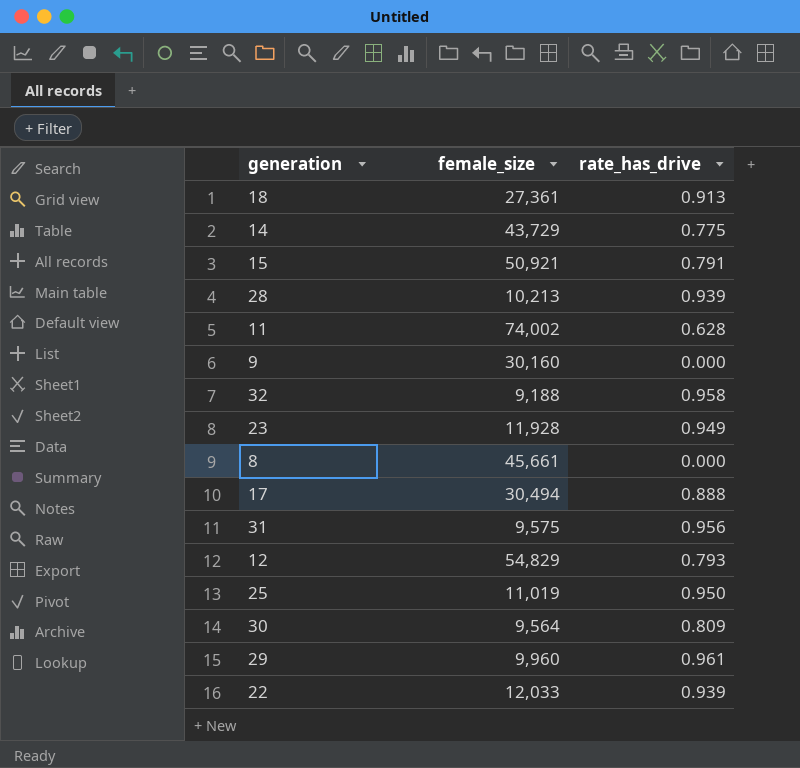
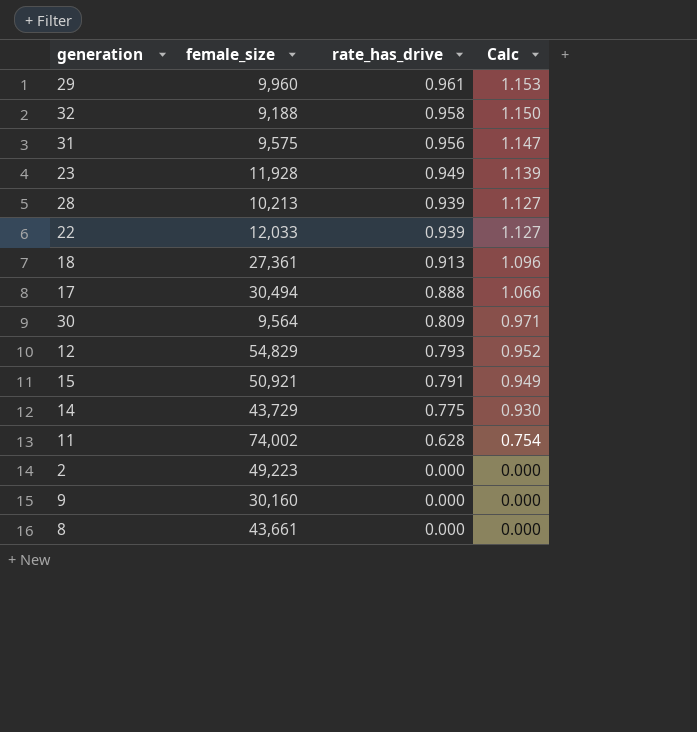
row order: none -> rate_has_drive descending
column Calc | formula: none -> [rate_has_drive] * 1.2
row 25: 11,019 | 0.950 -> none
row 2: none -> 49,223 | 0.000 | 0.000
8 | female_size: 45,661 -> 43,661

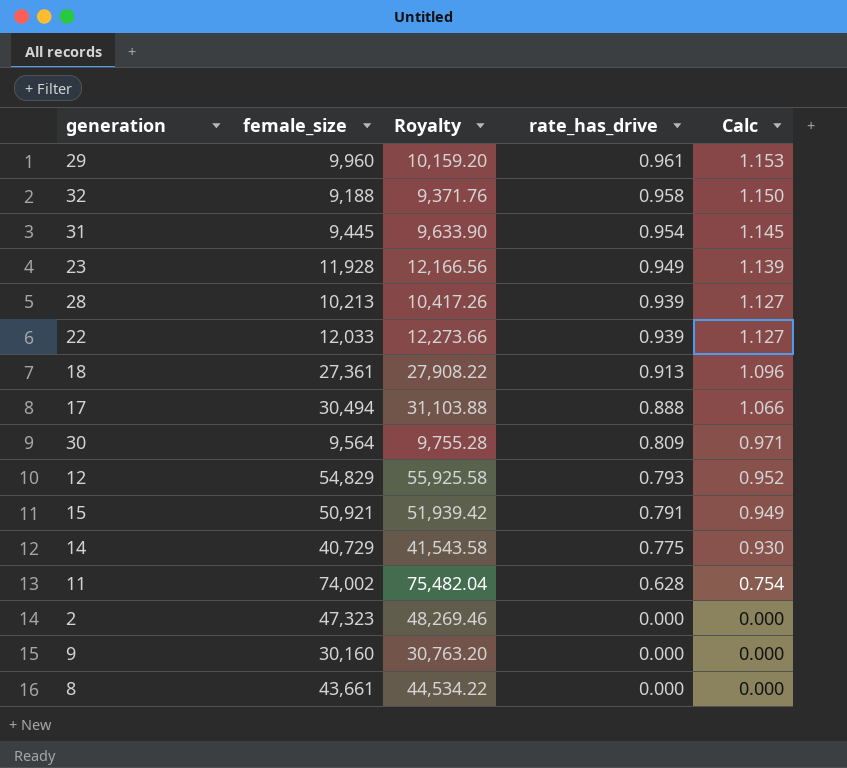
column Royalty | formula: none -> [female_size] * 1.02
31 | female_size: 9,575 -> 9,445
31 | rate_has_drive: 0.956 -> 0.954
31 | Calc: 1.147 -> 1.145
14 | female_size: 43,729 -> 40,729
2 | female_size: 49,223 -> 47,323

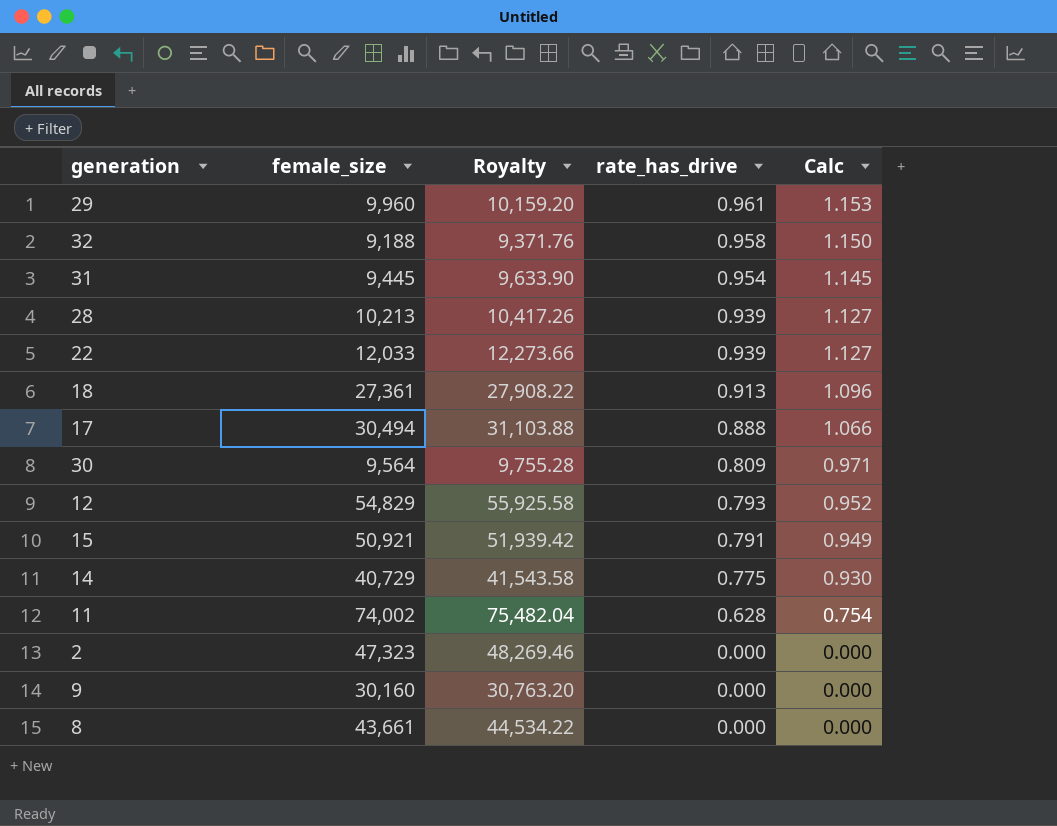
row 23: 11,928 | 12,166.56 | 0.949 | 1.139 -> none

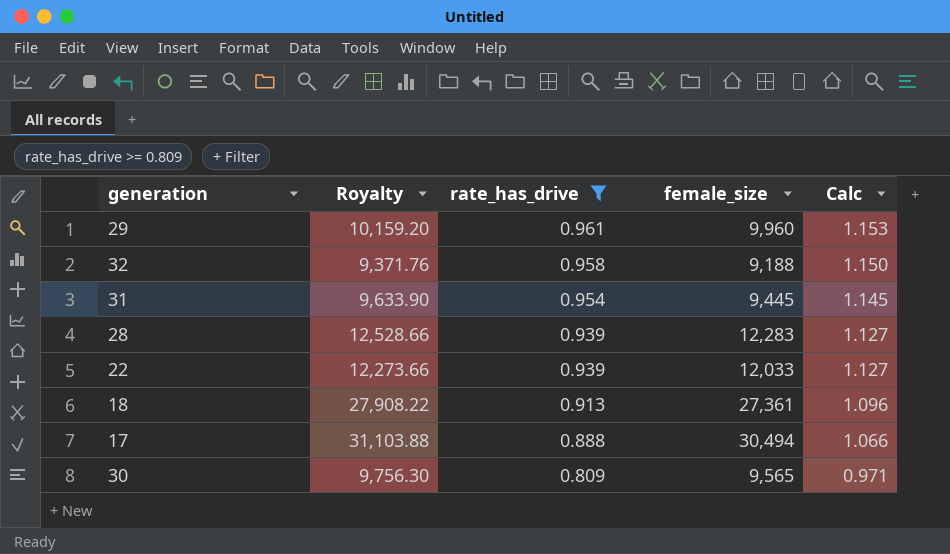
filter: none -> rate_has_drive >= 0.809
column female_size | position: 2 -> 4
28 | Royalty: 10,417.26 -> 12,528.66
28 | female_size: 10,213 -> 12,283
30 | Royalty: 9,755.28 -> 9,756.30
30 | female_size: 9,564 -> 9,565

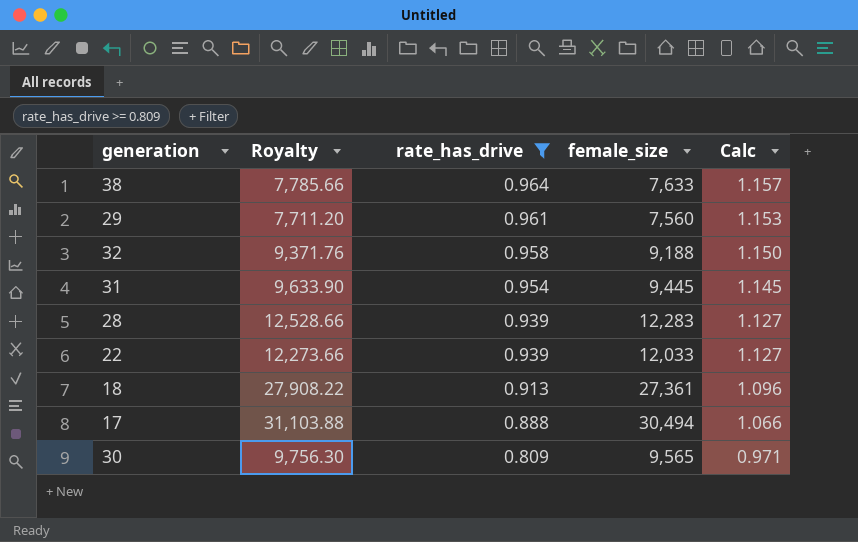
row 38: none -> 7,785.66 | 0.964 | 7,633 | 1.157
29 | Royalty: 10,159.20 -> 7,711.20
29 | female_size: 9,960 -> 7,560

